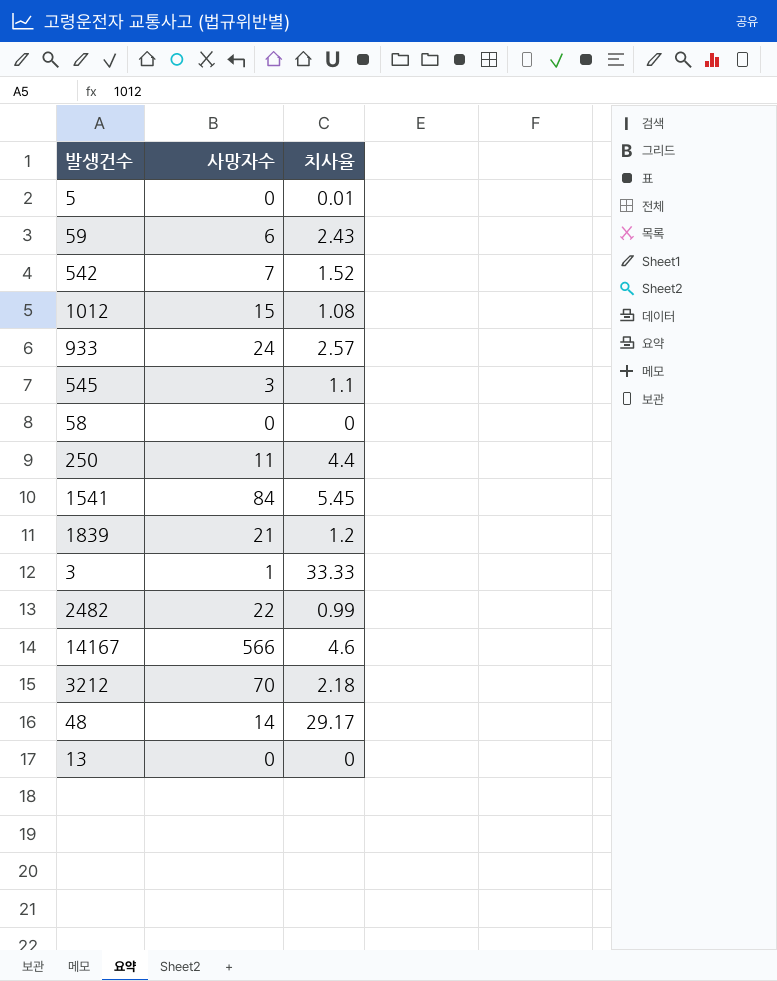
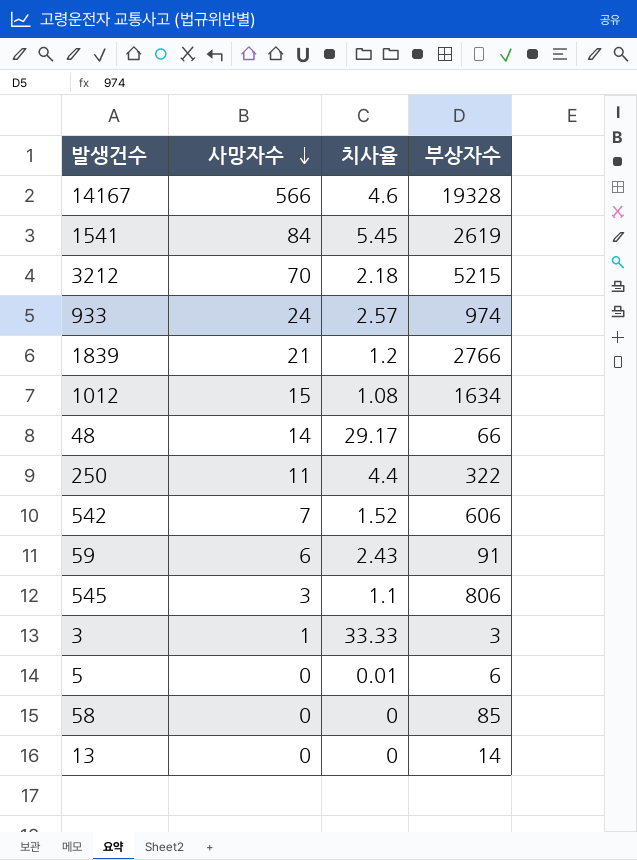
row order: none -> 사망자수 descending
column 부상자수 | position: none -> 4
row 2482: 22 | 0.99 -> none

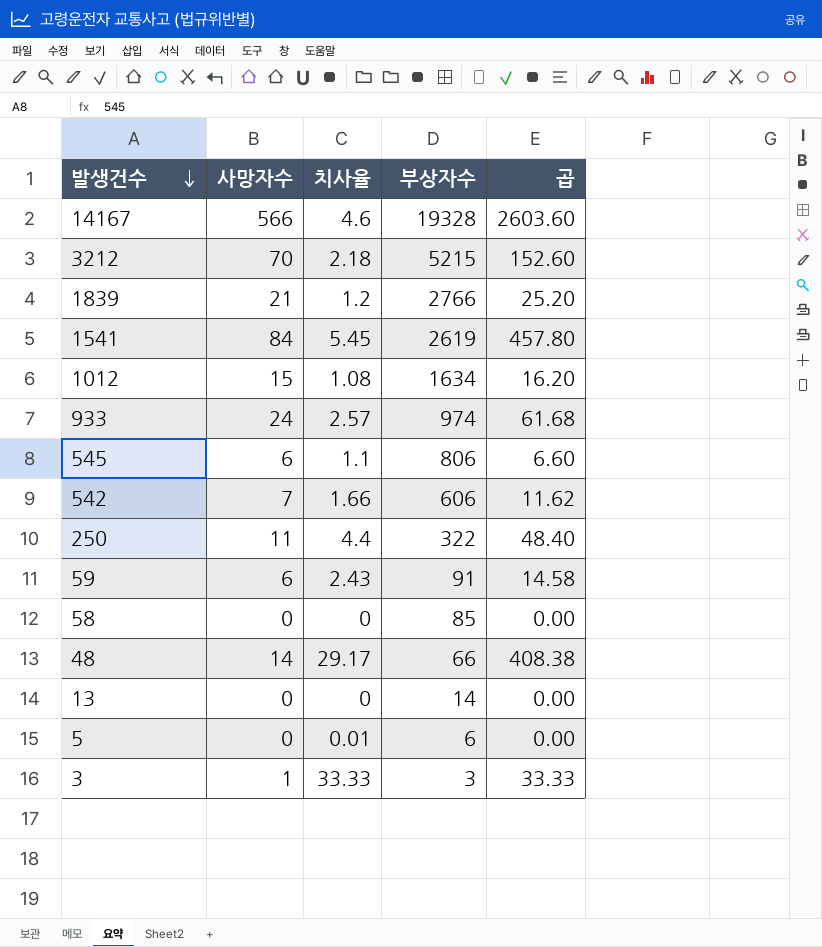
row order: 사망자수 descending -> 발생건수 descending
column 곱 | formula: none -> [사망자수] * [치사율]
545 | 사망자수: 3 -> 6
542 | 치사율: 1.52 -> 1.66

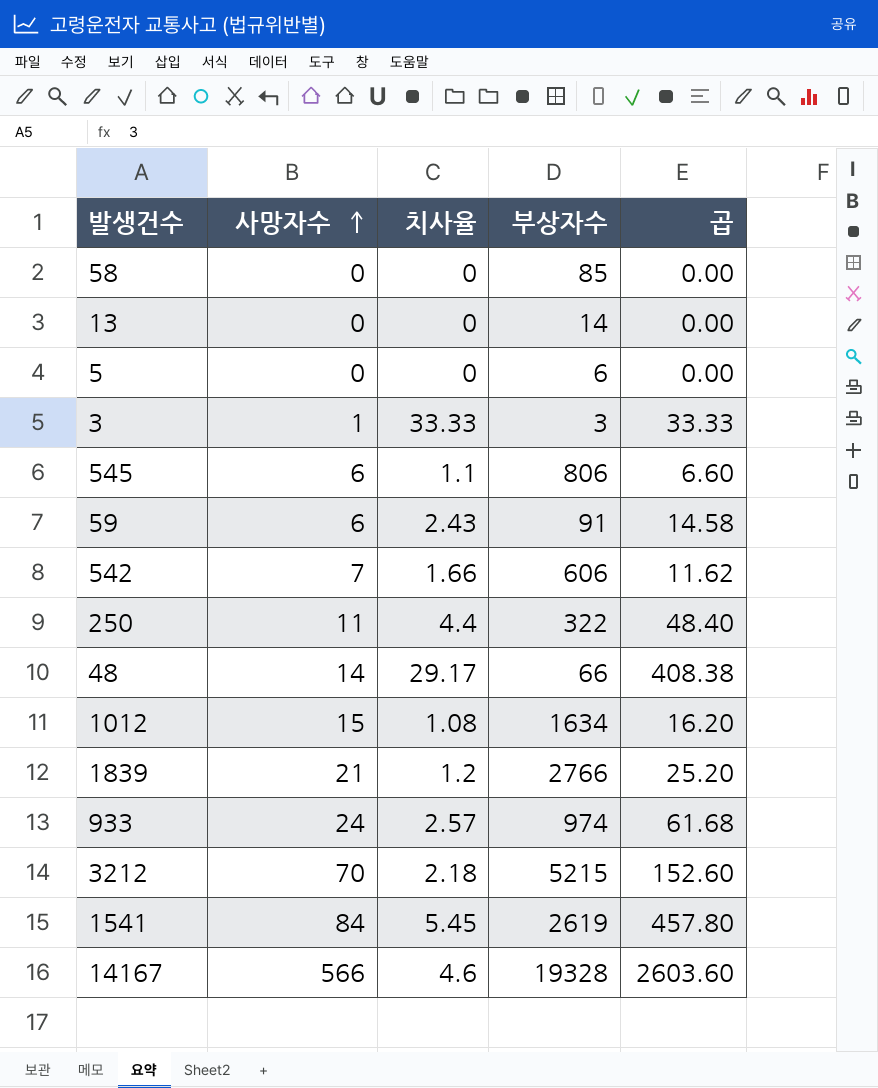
row order: 발생건수 descending -> 사망자수 ascending
5 | 치사율: 0.01 -> 0

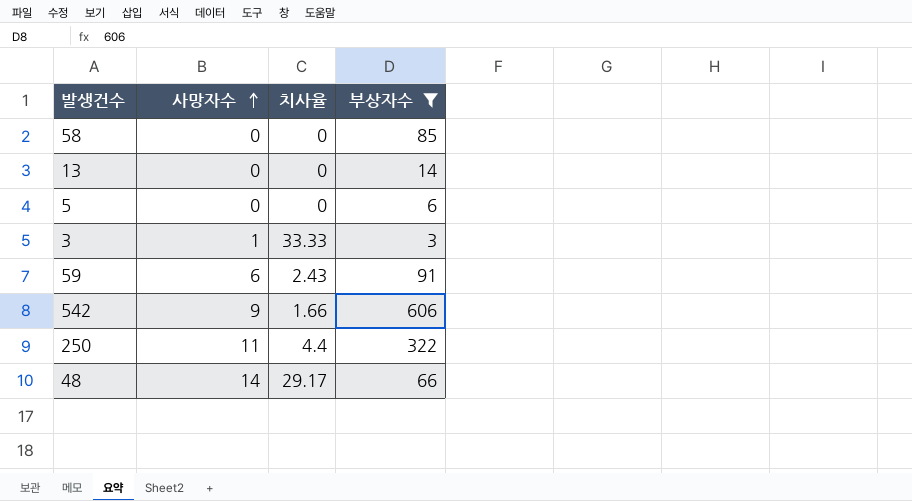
filter: none -> 부상자수 <= 606
column 곱 | formula: [사망자수] * [치사율] -> none
542 | 사망자수: 7 -> 9

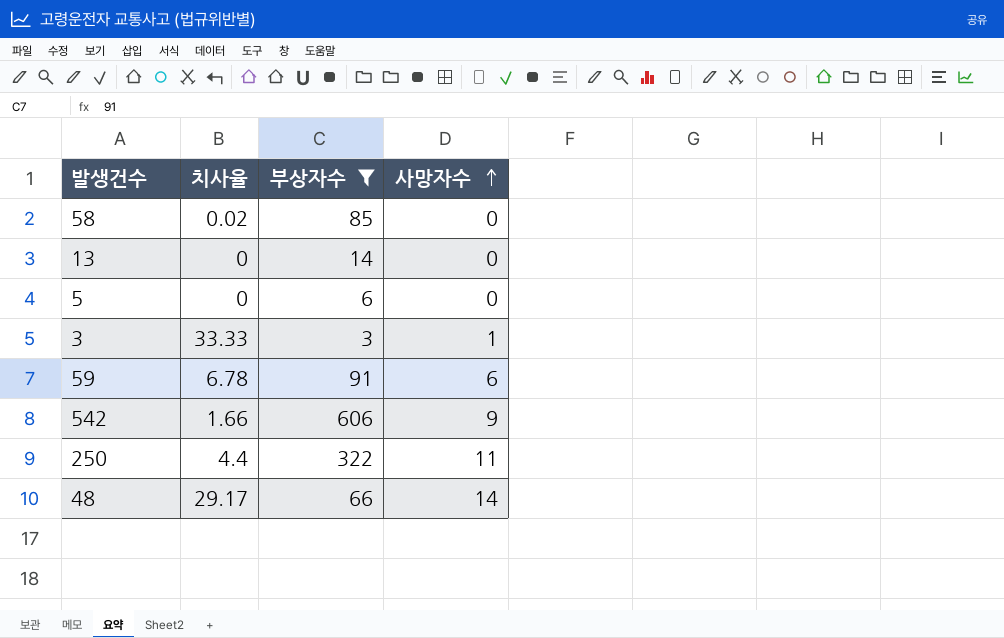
column 사망자수 | position: 2 -> 4
58 | 치사율: 0 -> 0.02
59 | 치사율: 2.43 -> 6.78

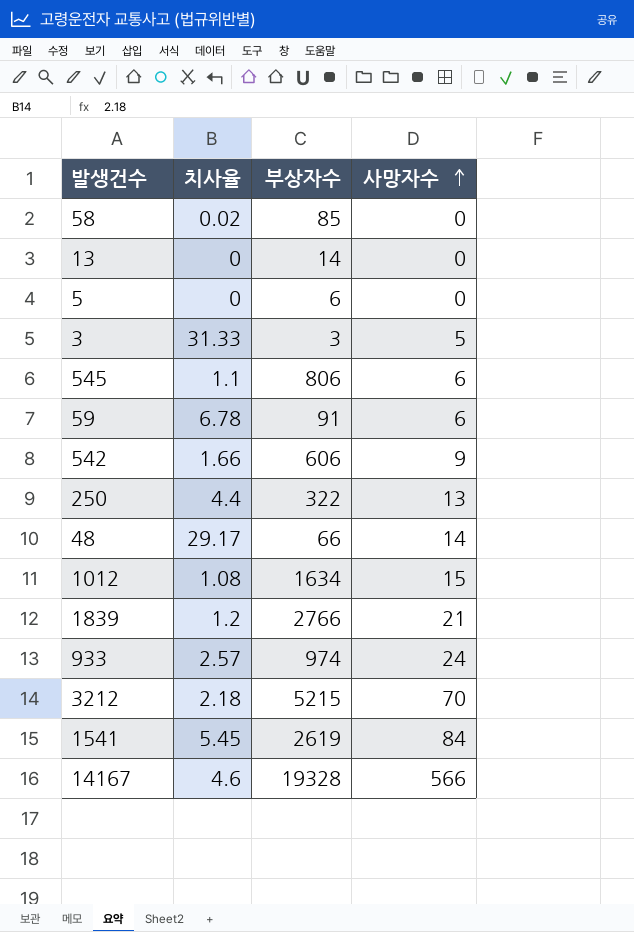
filter: 부상자수 <= 606 -> none
3 | 치사율: 33.33 -> 31.33
3 | 사망자수: 1 -> 5
250 | 사망자수: 11 -> 13

